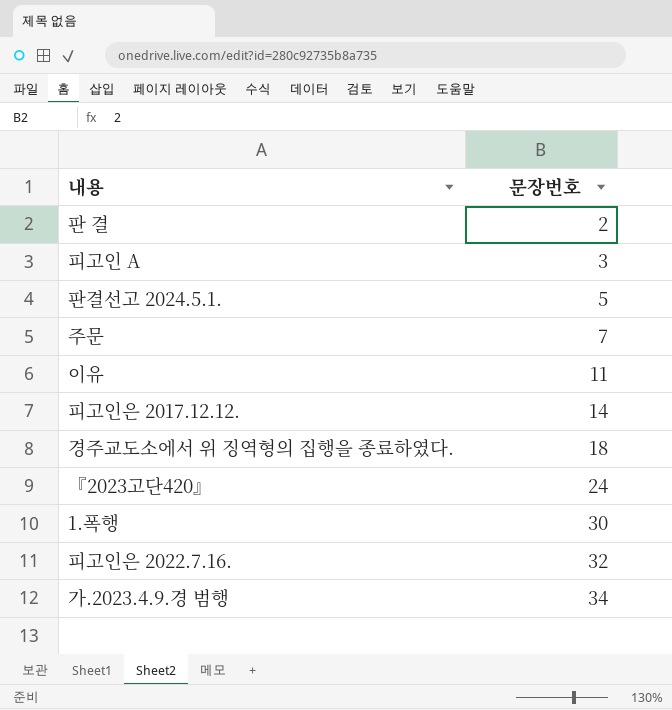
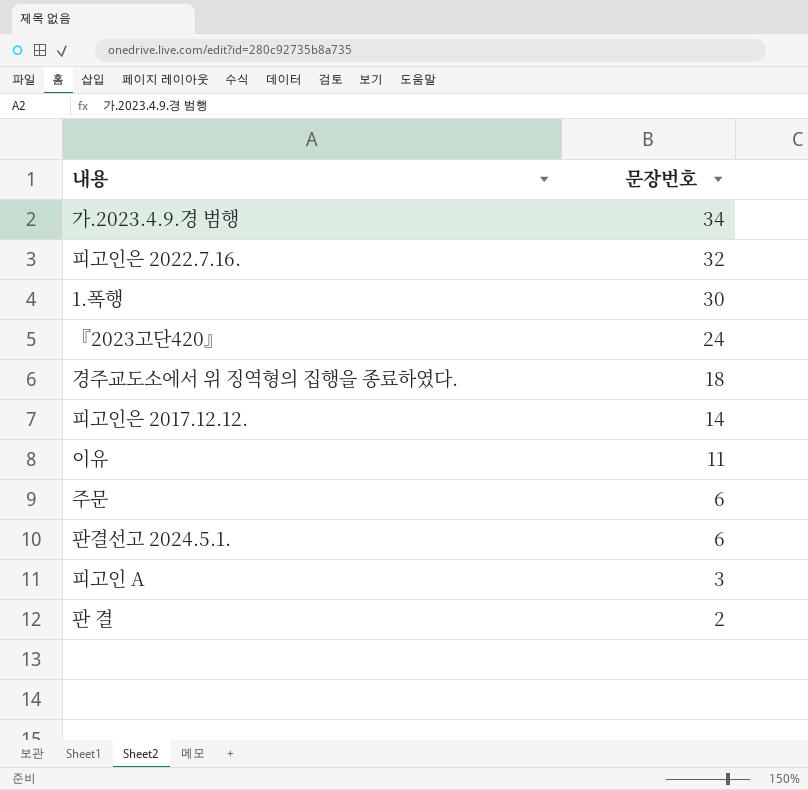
row order: 문장번호 ascending -> 문장번호 descending
주문 | 문장번호: 7 -> 6
판결선고 2024.5.1. | 문장번호: 5 -> 6

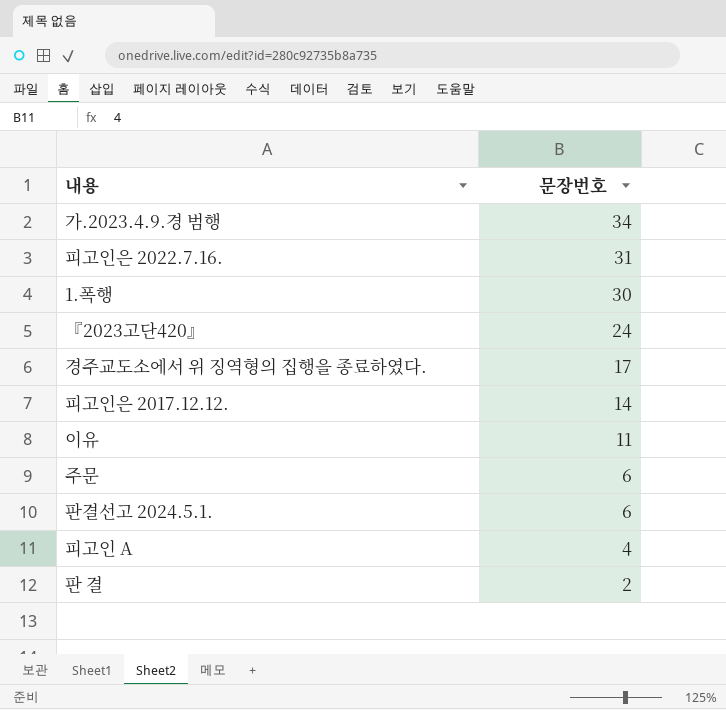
피고인은 2022.7.16. | 문장번호: 32 -> 31
경주교도소에서 위 징역형의 집행을 종료하였다. | 문장번호: 18 -> 17
피고인 A | 문장번호: 3 -> 4

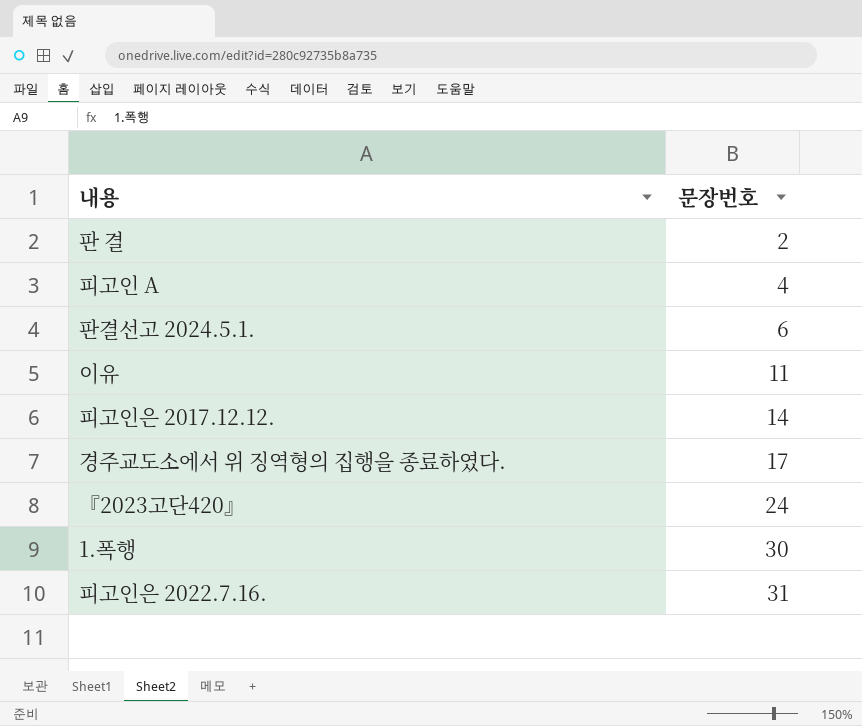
row order: 문장번호 descending -> 문장번호 ascending
row 가.2023.4.9.경 범행: 34 -> none
row 주문: 6 -> none

